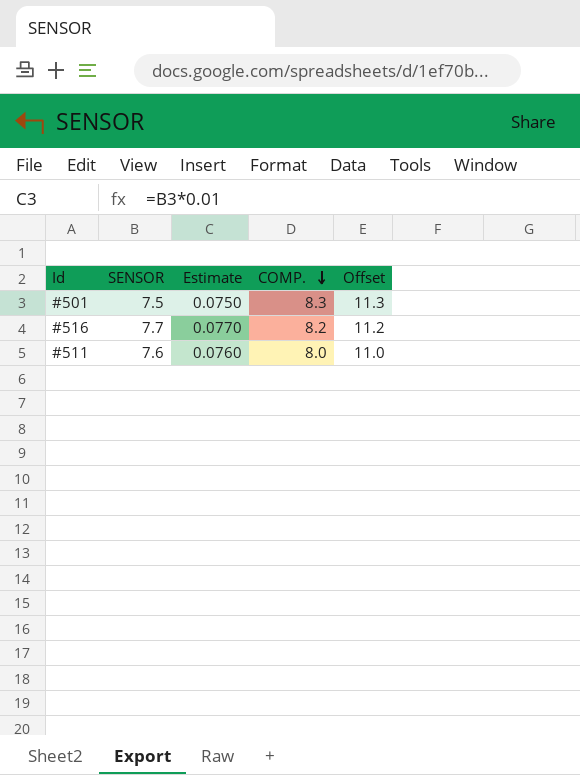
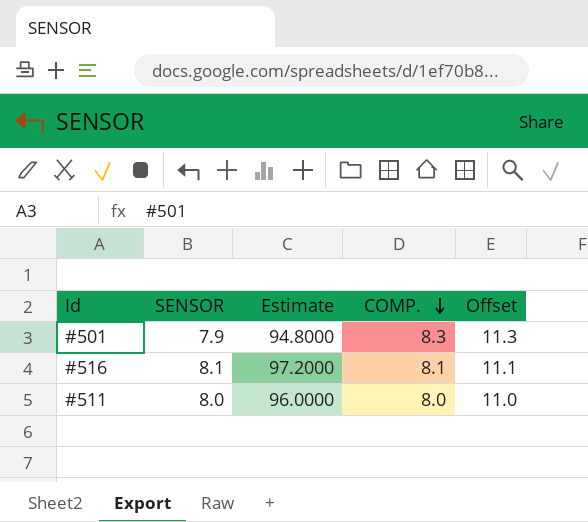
column Estimate | formula: [SENSOR] * 0.01 -> [SENSOR] * 12
#501 | SENSOR: 7.5 -> 7.9
#516 | SENSOR: 7.7 -> 8.1
#516 | COMP.: 8.2 -> 8.1
#516 | Offset: 11.2 -> 11.1
#511 | SENSOR: 7.6 -> 8.0

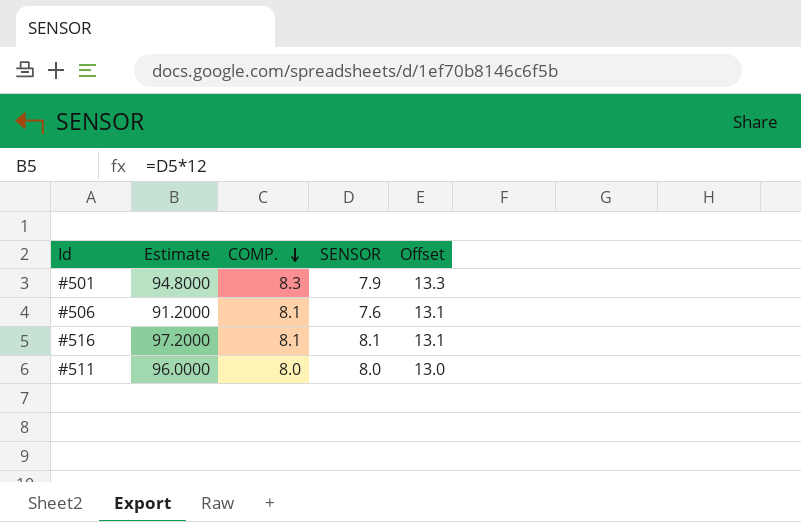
column SENSOR | position: 2 -> 4
column Offset | formula: [COMP.] + 3 -> [COMP.] + 5
row #506: none -> 91.2000 | 8.1 | 7.6 | 13.1

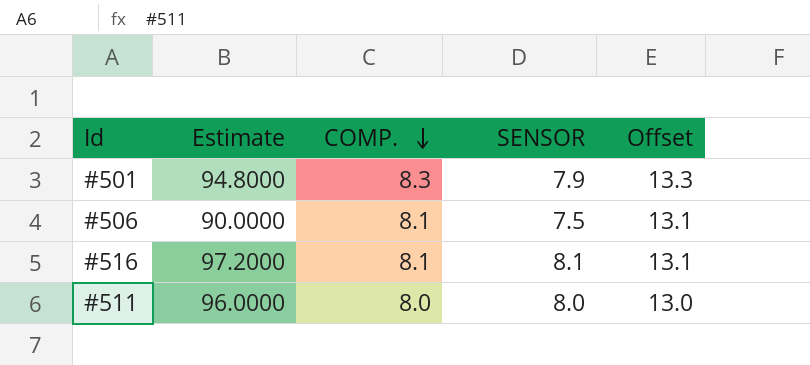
#506 | Estimate: 91.2000 -> 90.0000
#506 | SENSOR: 7.6 -> 7.5

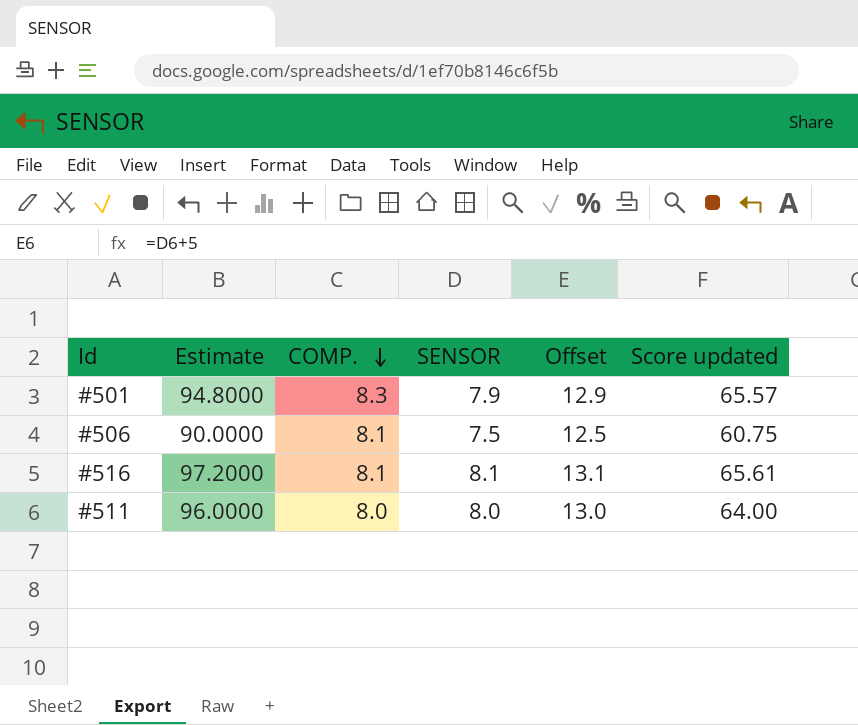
column Offset | formula: [COMP.] + 5 -> [SENSOR] + 5
column Score updated | formula: none -> [COMP.] * [SENSOR]

